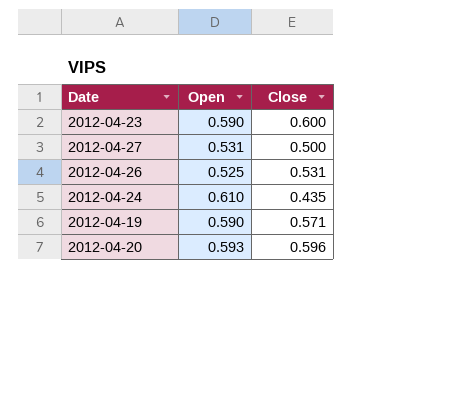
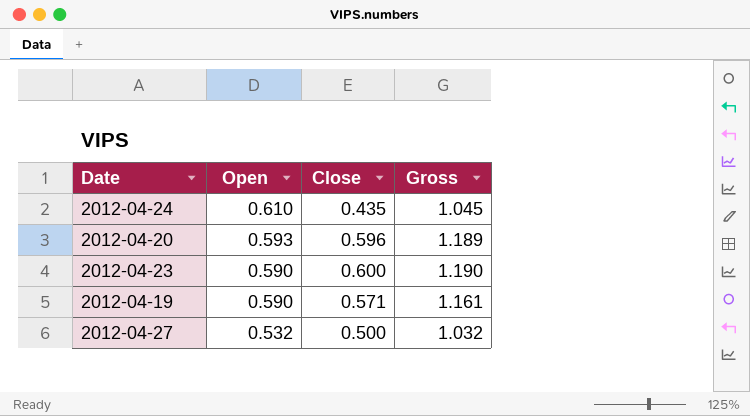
row order: none -> Open descending
column Gross | formula: none -> [Open] + [Close]
row 2012-04-26: 0.525 | 0.531 -> none
2012-04-27 | Open: 0.531 -> 0.532

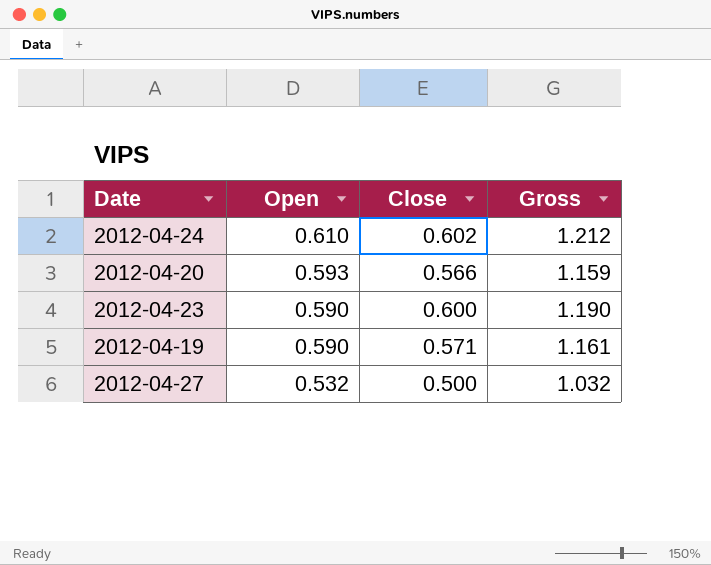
2012-04-24 | Close: 0.435 -> 0.602
2012-04-24 | Gross: 1.045 -> 1.212
2012-04-20 | Close: 0.596 -> 0.566
2012-04-20 | Gross: 1.189 -> 1.159

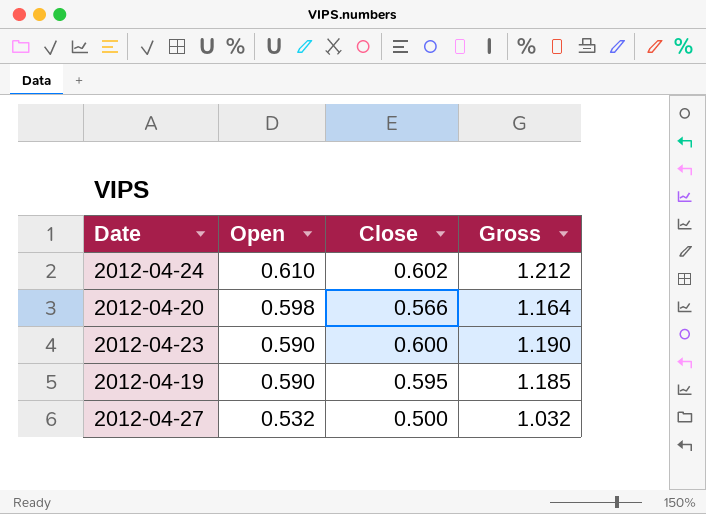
2012-04-20 | Open: 0.593 -> 0.598
2012-04-20 | Gross: 1.159 -> 1.164
2012-04-19 | Close: 0.571 -> 0.595
2012-04-19 | Gross: 1.161 -> 1.185

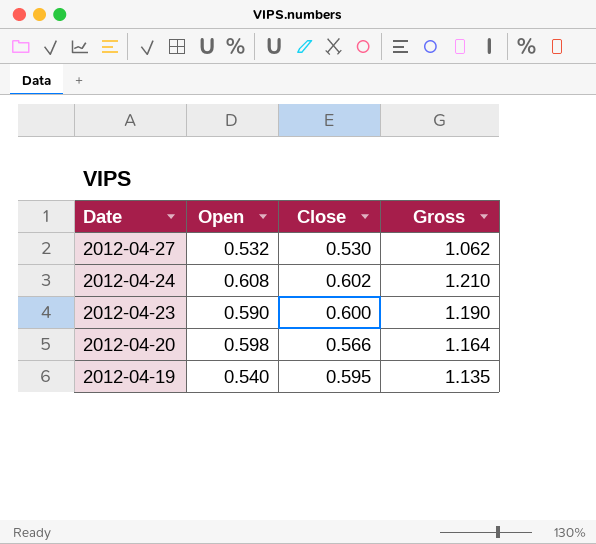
row order: Open descending -> Date descending
2012-04-27 | Close: 0.500 -> 0.530
2012-04-27 | Gross: 1.032 -> 1.062
2012-04-24 | Open: 0.610 -> 0.608
2012-04-24 | Gross: 1.212 -> 1.210
2012-04-19 | Open: 0.590 -> 0.540
2012-04-19 | Gross: 1.185 -> 1.135

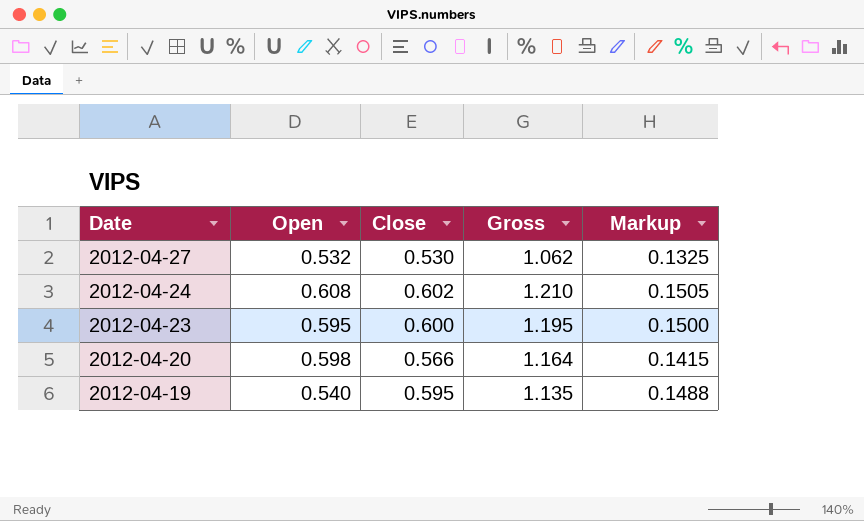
column Markup | formula: none -> [Close] * 0.25
2012-04-23 | Open: 0.590 -> 0.595
2012-04-23 | Gross: 1.190 -> 1.195

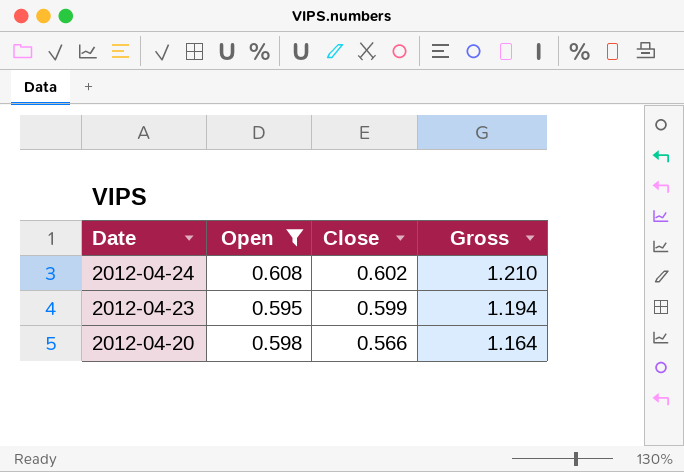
filter: none -> Open >= 0.595
column Markup | formula: [Close] * 0.25 -> none
2012-04-23 | Close: 0.600 -> 0.599
2012-04-23 | Gross: 1.195 -> 1.194

